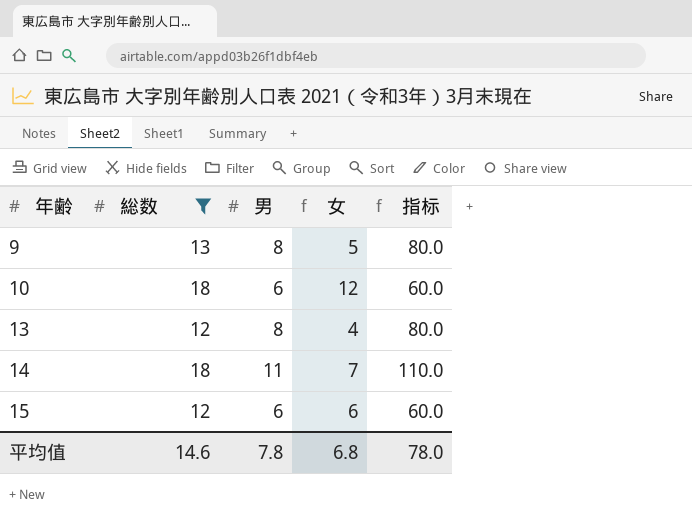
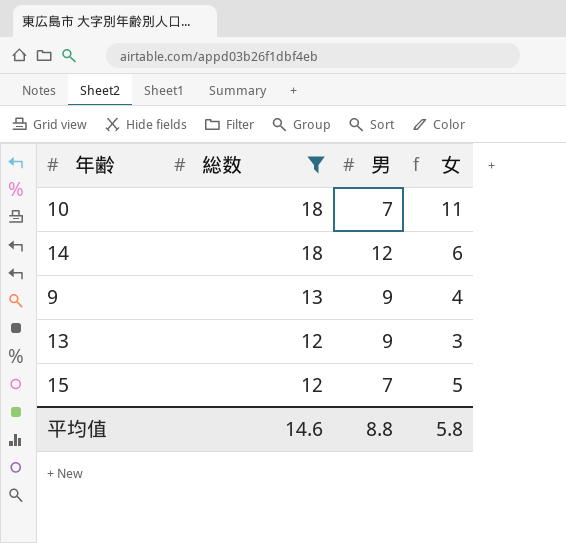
row order: 年齢 ascending -> 総数 descending
column 指标 | formula: [男] * 10 -> none
10 | 男: 6 -> 7
10 | 女: 12 -> 11
14 | 男: 11 -> 12
14 | 女: 7 -> 6
9 | 男: 8 -> 9
9 | 女: 5 -> 4
13 | 男: 8 -> 9
13 | 女: 4 -> 3
15 | 男: 6 -> 7
15 | 女: 6 -> 5
平均值 | 男: 7.8 -> 8.8
平均值 | 女: 6.8 -> 5.8

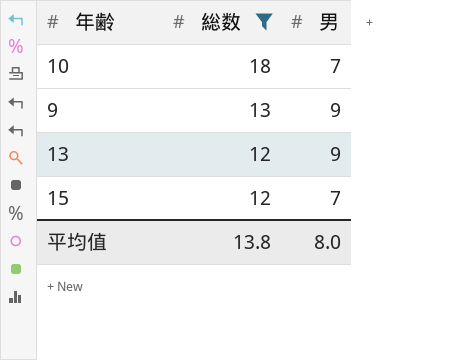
column 女 | formula: [総数] - [男] -> none
row 14: 18 | 12 | 6 -> none
平均值 | 総数: 14.6 -> 13.8
平均值 | 男: 8.8 -> 8.0

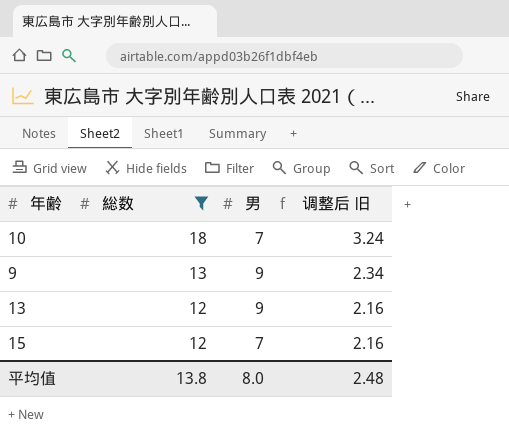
column 调整后 旧 | formula: none -> [総数] * 0.18

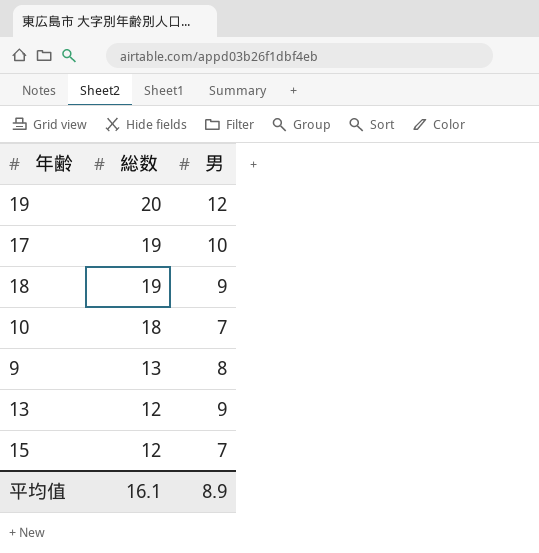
filter: 総数 <= 18 -> none
column 调整后 旧 | formula: [総数] * 0.18 -> none
9 | 男: 9 -> 8
平均值 | 総数: 13.8 -> 16.1
平均值 | 男: 8.0 -> 8.9

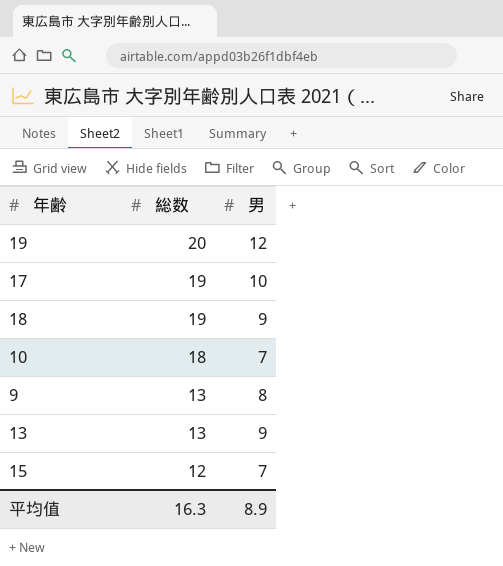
13 | 総数: 12 -> 13
平均值 | 総数: 16.1 -> 16.3

